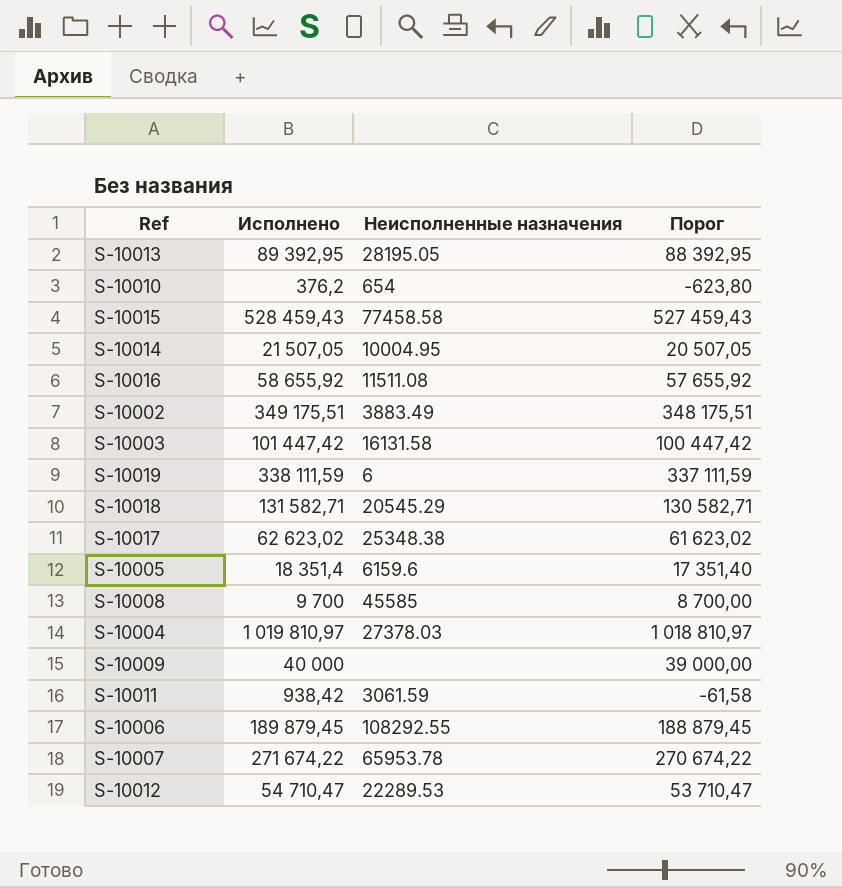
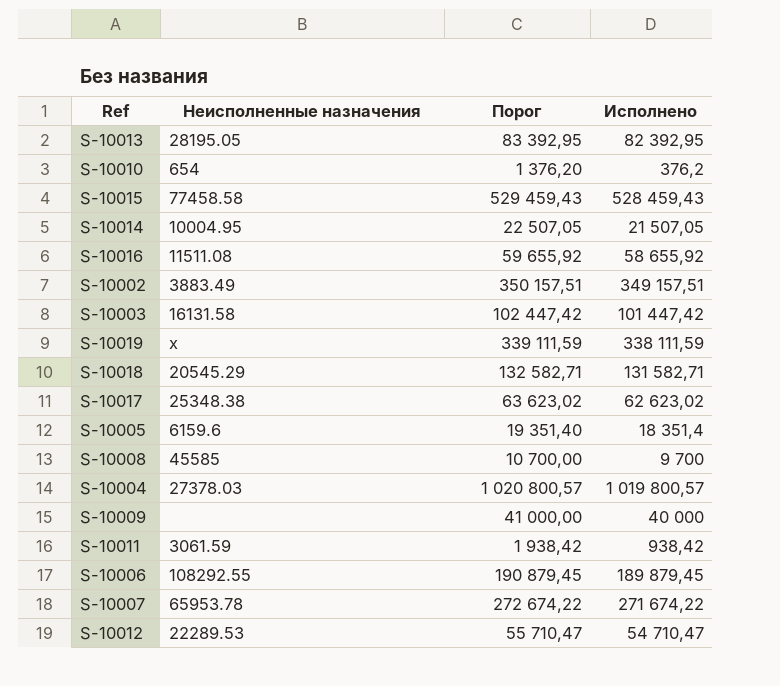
column Порог | formula: [Исполнено] - 1000 -> [Исполнено] + 1000
column Исполнено | position: 2 -> 4
S-10013 | Исполнено: 89 392,95 -> 82 392,95
S-10002 | Исполнено: 349 175,51 -> 349 157,51
S-10019 | Неисполненные назначения: 6 -> x
S-10004 | Исполнено: 1 019 810,97 -> 1 019 800,57

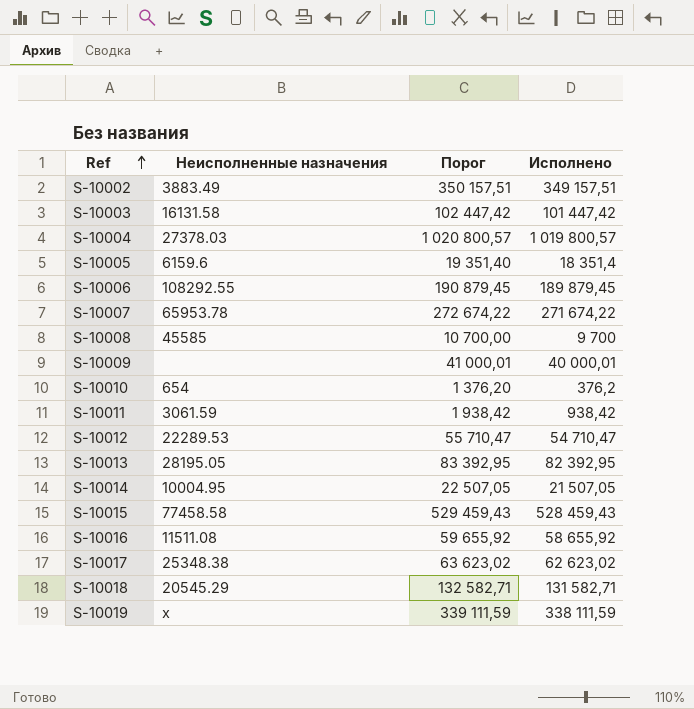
row order: none -> Ref ascending
S-10009 | Порог: 41 000,00 -> 41 000,01
S-10009 | Исполнено: 40 000 -> 40 000,01

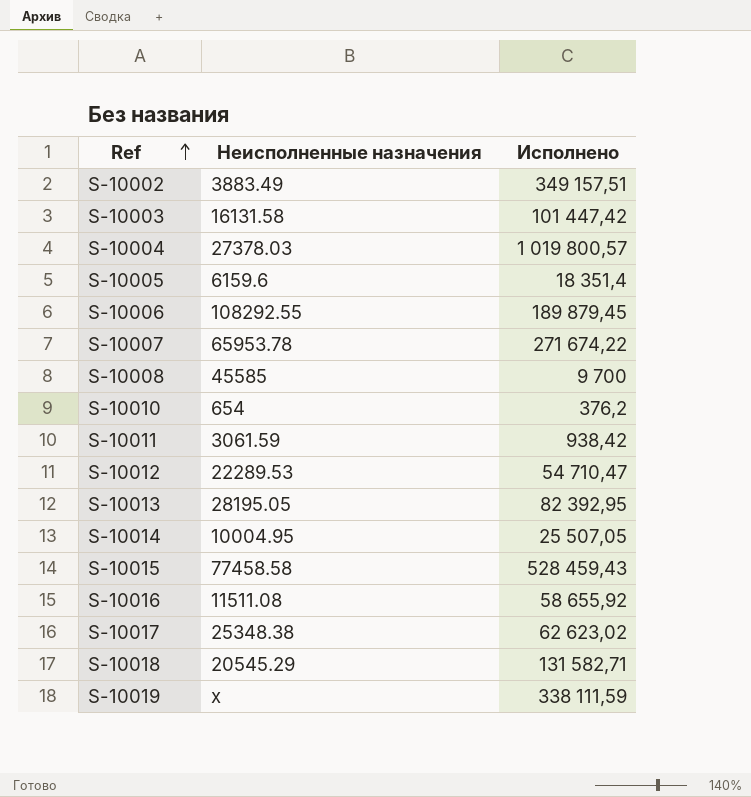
column Порог | formula: [Исполнено] + 1000 -> none
row S-10009: none | 41 000,01 | 40 000,01 -> none
S-10014 | Исполнено: 21 507,05 -> 25 507,05

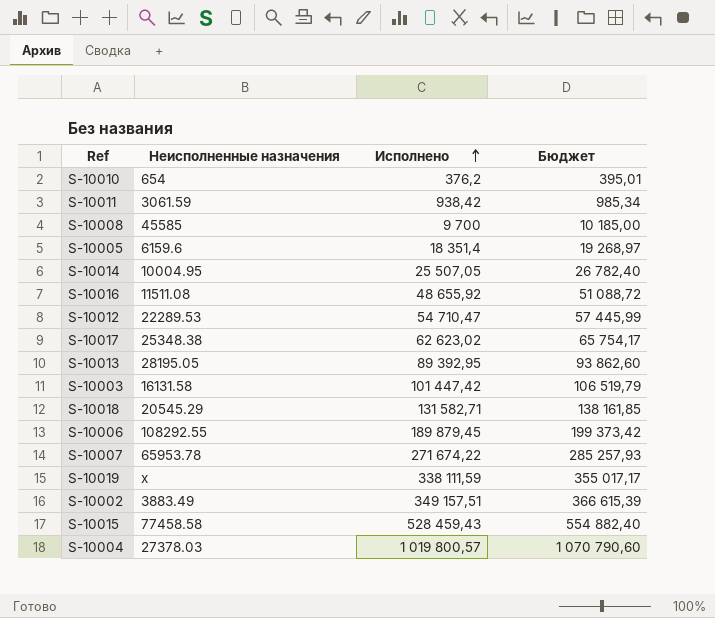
row order: Ref ascending -> Исполнено ascending
column Бюджет | formula: none -> [Исполнено] * 1,05
S-10016 | Исполнено: 58 655,92 -> 48 655,92
S-10013 | Исполнено: 82 392,95 -> 89 392,95

